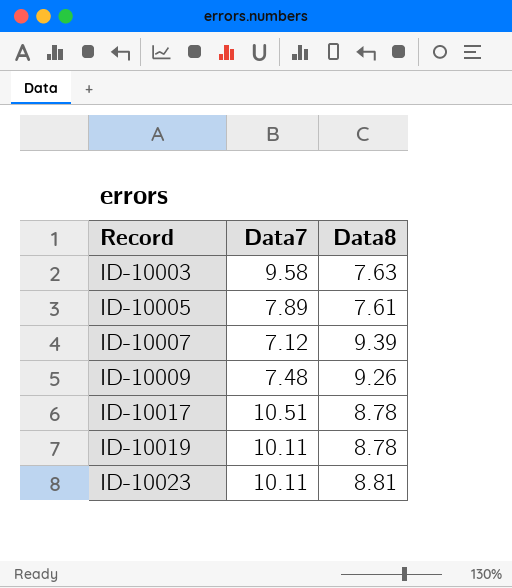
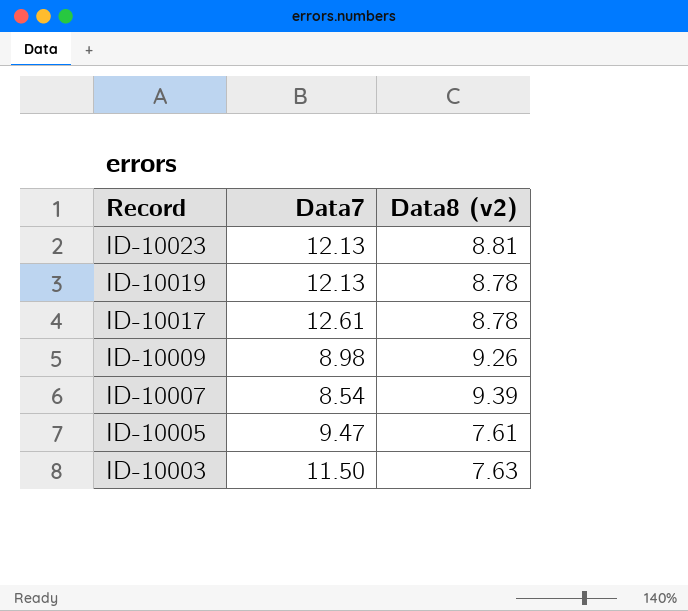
row order: Record ascending -> Record descending
column name: Data8 -> Data8 (v2)
ID-10023 | Data7: 10.11 -> 12.13
ID-10019 | Data7: 10.11 -> 12.13
ID-10017 | Data7: 10.51 -> 12.61
ID-10009 | Data7: 7.48 -> 8.98
ID-10007 | Data7: 7.12 -> 8.54
ID-10005 | Data7: 7.89 -> 9.47
ID-10003 | Data7: 9.58 -> 11.50

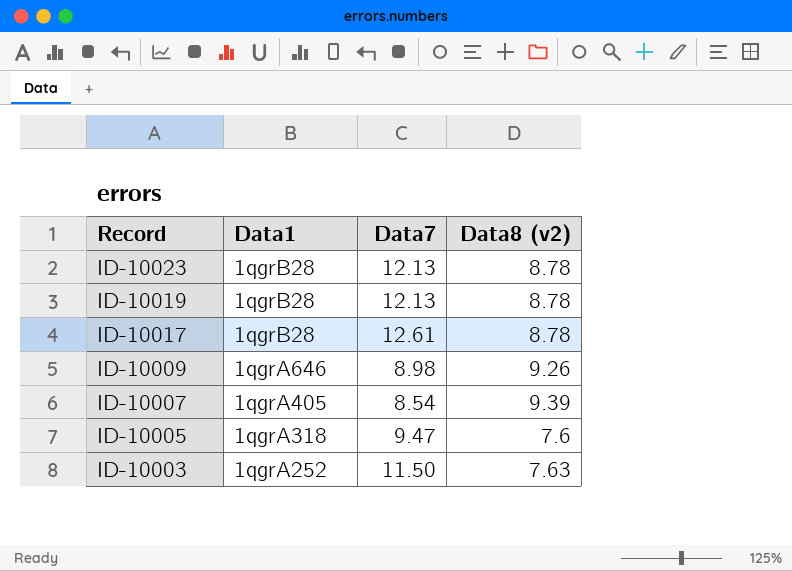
column Data1 | position: none -> 2
ID-10023 | Data8 (v2): 8.81 -> 8.78
ID-10005 | Data8 (v2): 7.61 -> 7.6

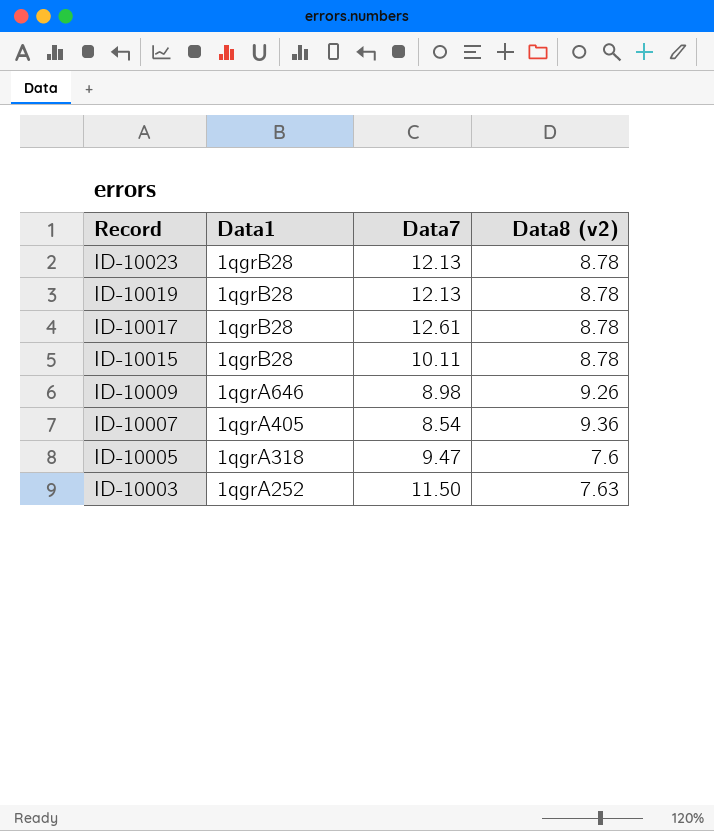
row ID-10015: none -> 1qgrB28 | 10.11 | 8.78
ID-10007 | Data8 (v2): 9.39 -> 9.36

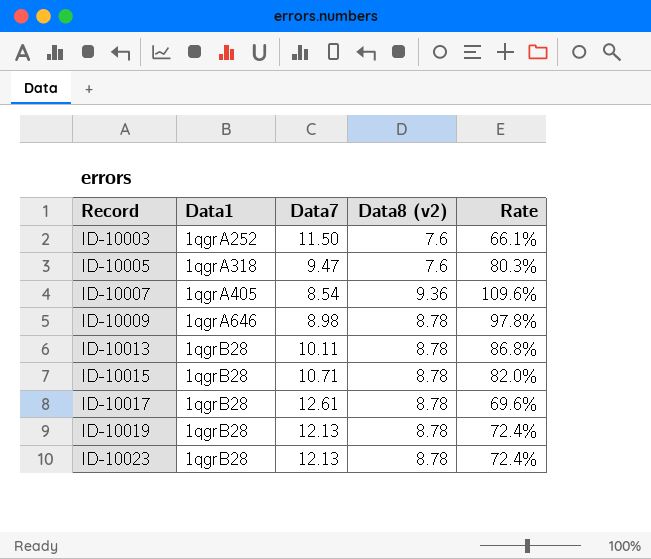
row order: Record descending -> Record ascending
column Rate | formula: none -> [Data8 (v2)] / [Data7]
ID-10003 | Data8 (v2): 7.63 -> 7.6
ID-10009 | Data8 (v2): 9.26 -> 8.78
row ID-10013: none -> 1qgrB28 | 10.11 | 8.78 | 86.8%
ID-10015 | Data7: 10.11 -> 10.71

